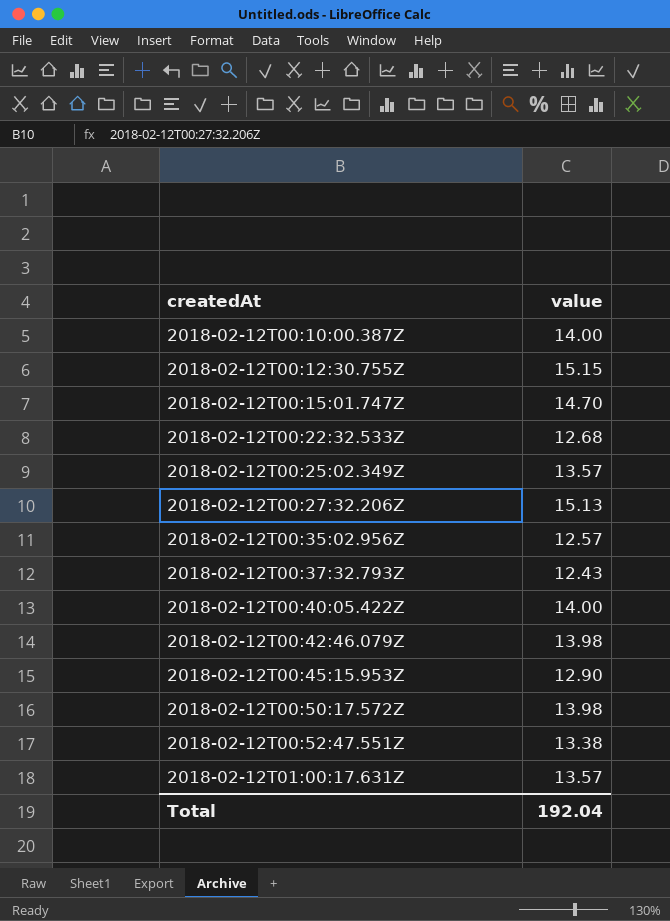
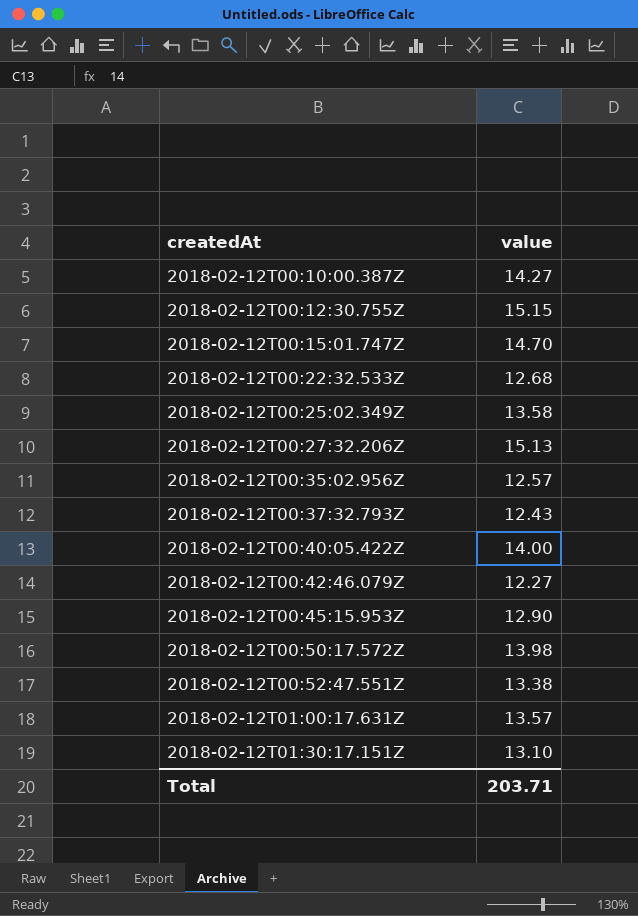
2018-02-12T00:10:00.387Z | value: 14.00 -> 14.27
2018-02-12T00:25:02.349Z | value: 13.57 -> 13.58
2018-02-12T00:42:46.079Z | value: 13.98 -> 12.27
row 2018-02-12T01:30:17.151Z: none -> 13.10
Total | value: 192.04 -> 203.71

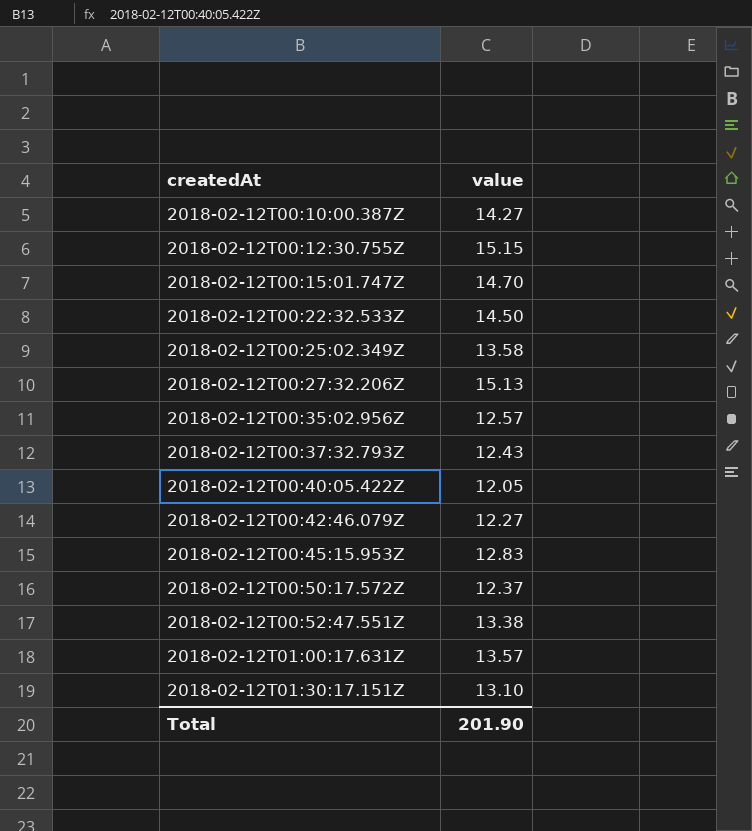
2018-02-12T00:22:32.533Z | value: 12.68 -> 14.50
2018-02-12T00:40:05.422Z | value: 14.00 -> 12.05
2018-02-12T00:45:15.953Z | value: 12.90 -> 12.83
2018-02-12T00:50:17.572Z | value: 13.98 -> 12.37
Total | value: 203.71 -> 201.90

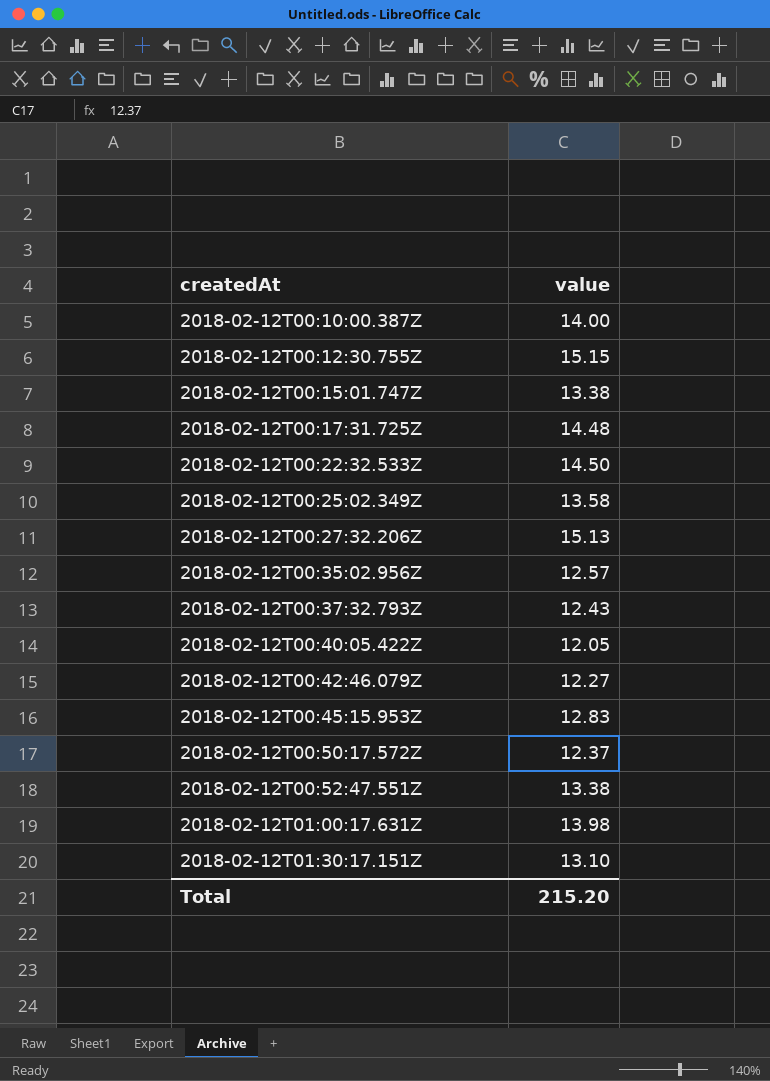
2018-02-12T00:10:00.387Z | value: 14.27 -> 14.00
2018-02-12T00:15:01.747Z | value: 14.70 -> 13.38
row 2018-02-12T00:17:31.725Z: none -> 14.48
2018-02-12T01:00:17.631Z | value: 13.57 -> 13.98
Total | value: 201.90 -> 215.20

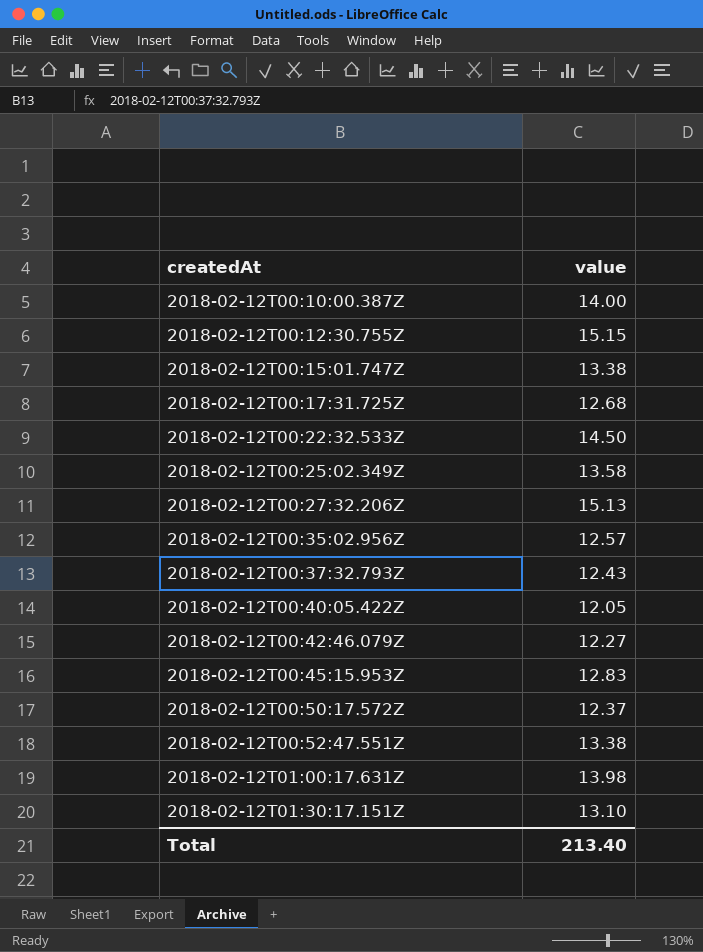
2018-02-12T00:17:31.725Z | value: 14.48 -> 12.68
Total | value: 215.20 -> 213.40

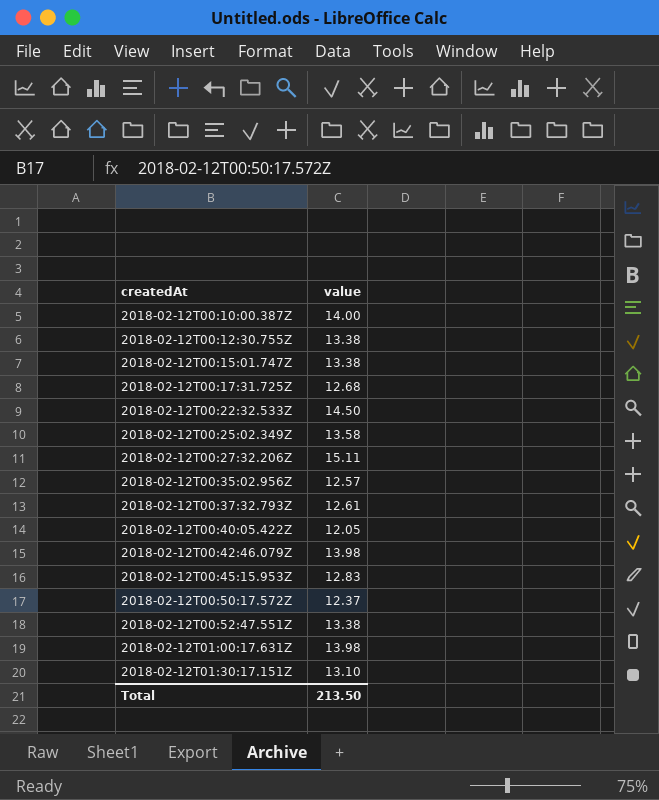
2018-02-12T00:12:30.755Z | value: 15.15 -> 13.38
2018-02-12T00:27:32.206Z | value: 15.13 -> 15.11
2018-02-12T00:37:32.793Z | value: 12.43 -> 12.61
2018-02-12T00:42:46.079Z | value: 12.27 -> 13.98
Total | value: 213.40 -> 213.50

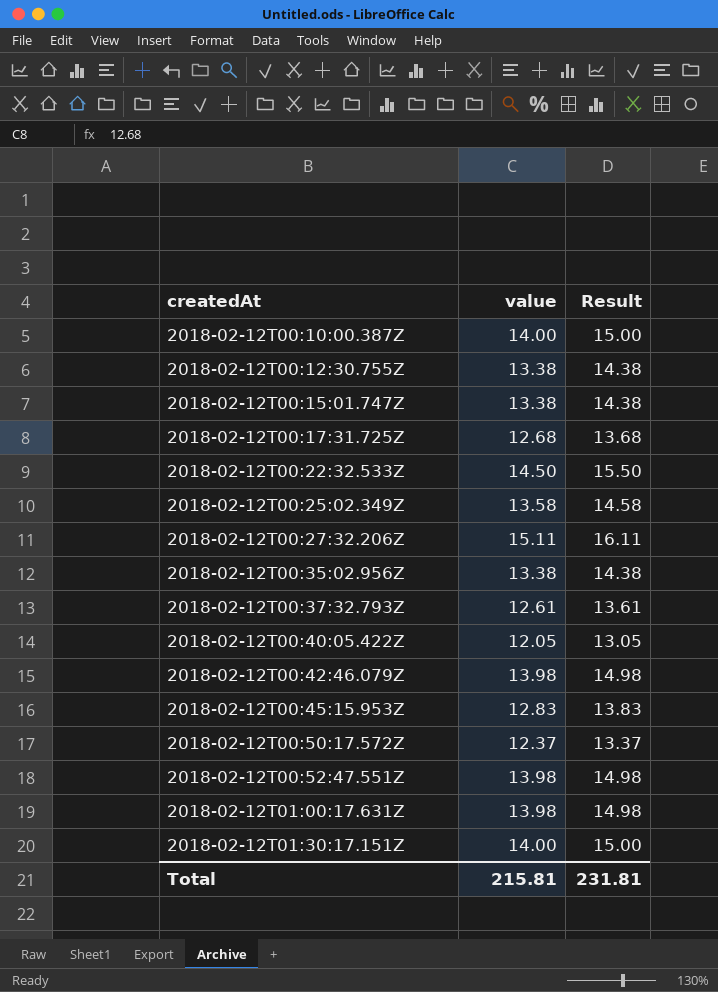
column Result | formula: none -> [value] + 1
2018-02-12T00:35:02.956Z | value: 12.57 -> 13.38
2018-02-12T00:52:47.551Z | value: 13.38 -> 13.98
2018-02-12T01:30:17.151Z | value: 13.10 -> 14.00
Total | value: 213.50 -> 215.81

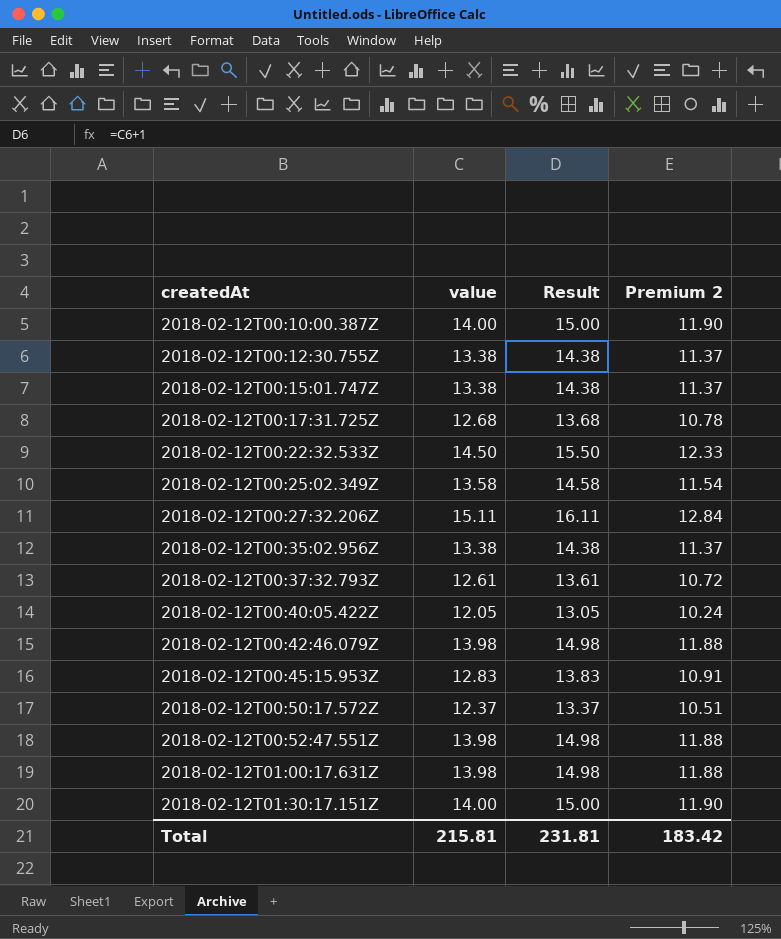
column Premium 2 | formula: none -> [value] * 0.85

